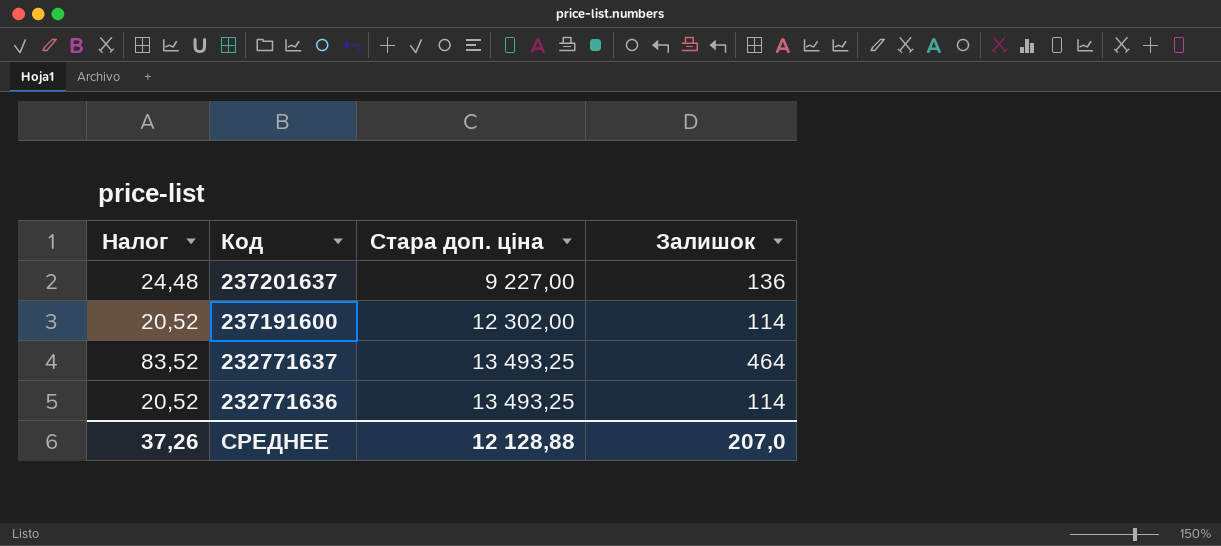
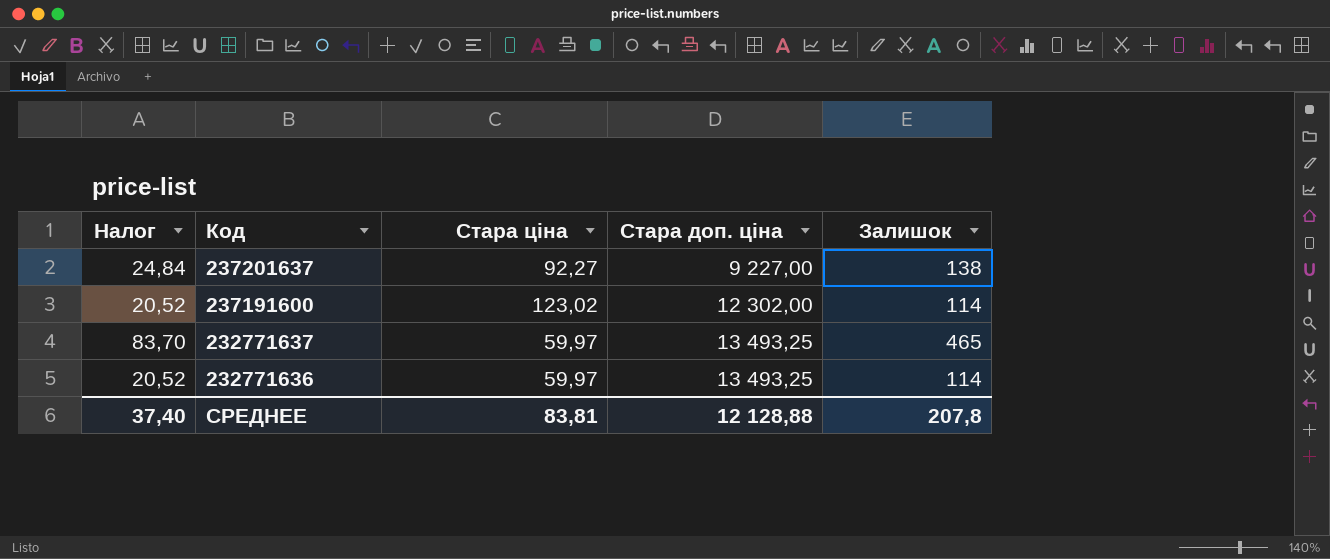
column Стара ціна | position: none -> 3
237201637 | Налог: 24,48 -> 24,84
237201637 | Залишок: 136 -> 138
232771637 | Налог: 83,52 -> 83,70
232771637 | Залишок: 464 -> 465
СРЕДНЕЕ | Налог: 37,26 -> 37,40
СРЕДНЕЕ | Залишок: 207,0 -> 207,8

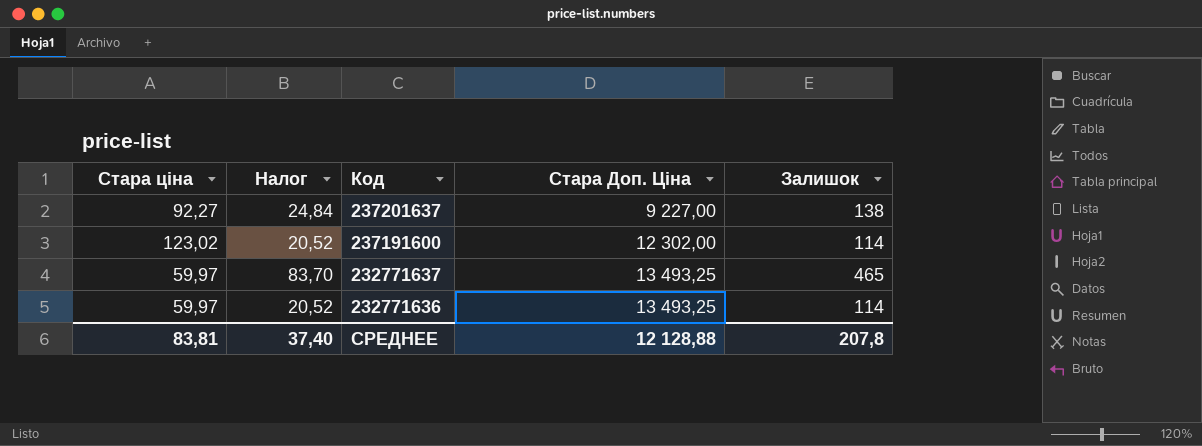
column Стара ціна | position: 3 -> 1
column name: Стара доп. ціна -> Стара Доп. Ціна

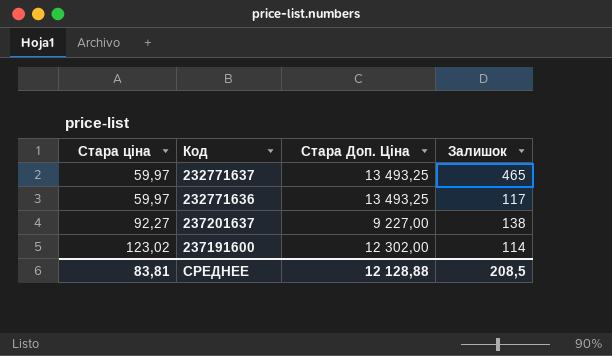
row order: Код descending -> Стара ціна ascending
column Налог | formula: [Залишок] * 0,18 -> none
232771636 | Залишок: 114 -> 117
СРЕДНЕЕ | Залишок: 207,8 -> 208,5

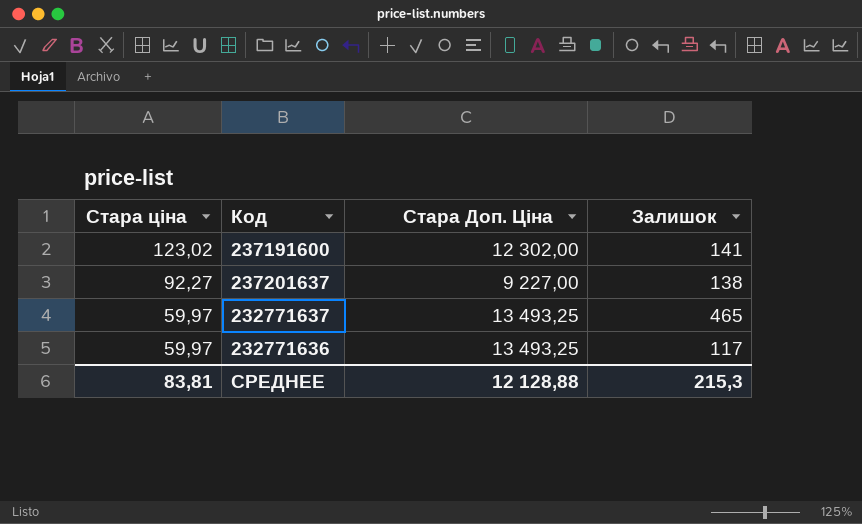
row order: Стара ціна ascending -> Стара ціна descending
237191600 | Залишок: 114 -> 141
СРЕДНЕЕ | Залишок: 208,5 -> 215,3

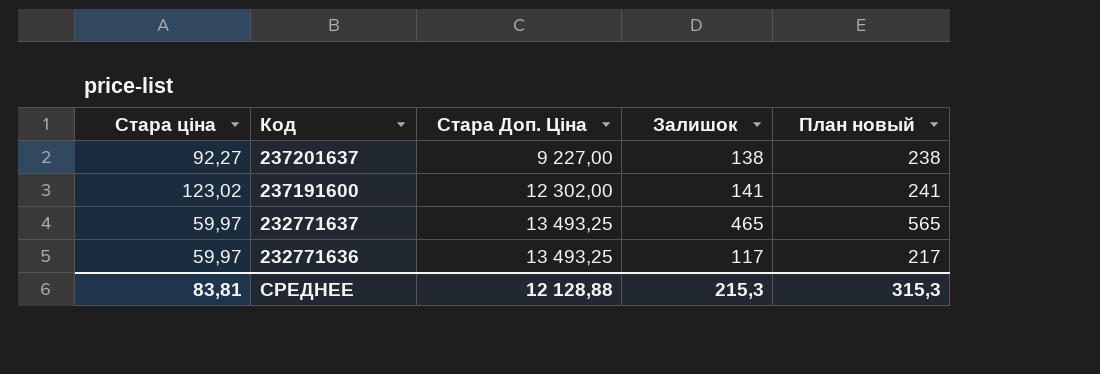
row order: Стара ціна descending -> Код descending
column План новый | formula: none -> [Залишок] + 100

